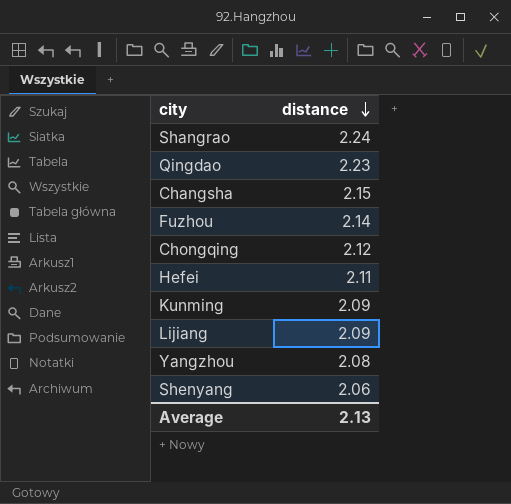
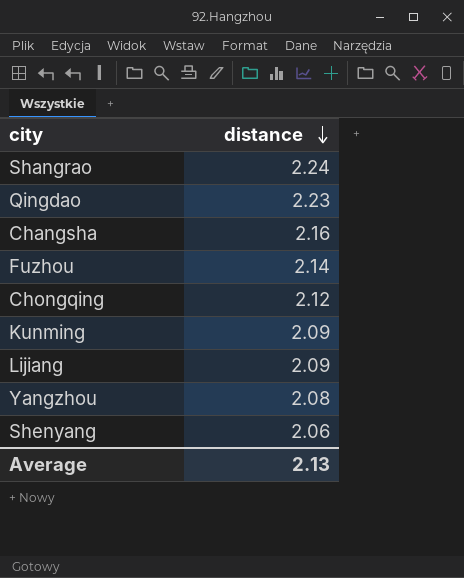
row Hefei: 2.11 -> none
Changsha | distance: 2.15 -> 2.16

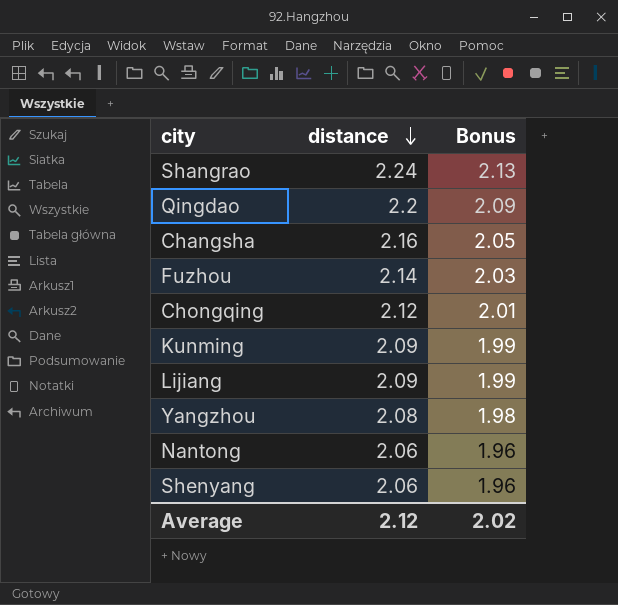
column Bonus | formula: none -> [distance] * 0.95
Qingdao | distance: 2.23 -> 2.2
row Nantong: none -> 2.06 | 1.96
Average | distance: 2.13 -> 2.12

